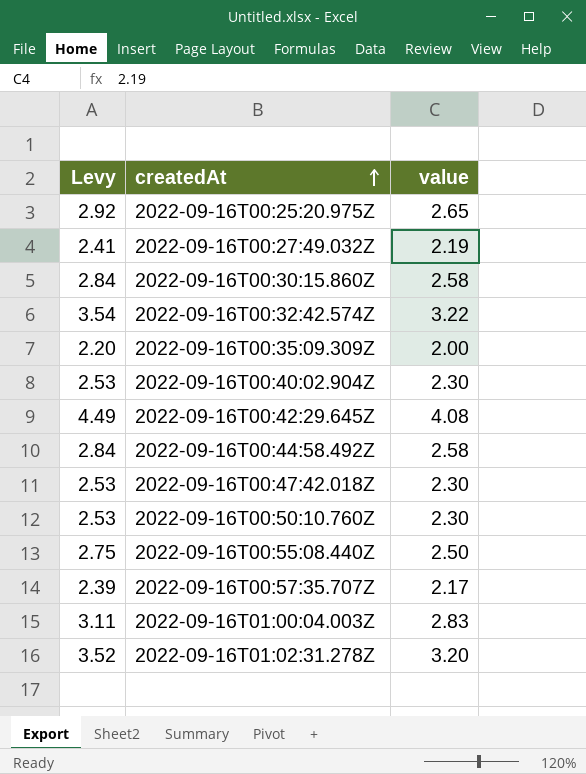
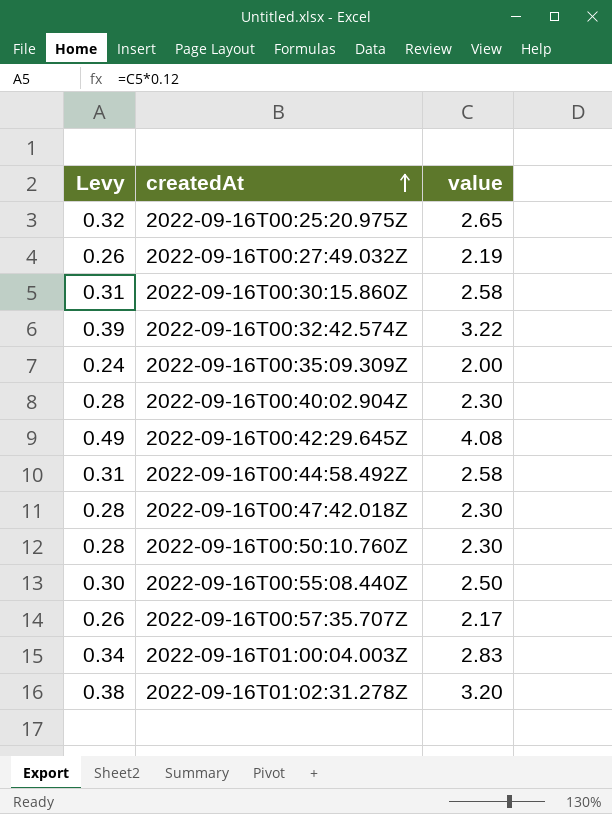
column Levy | formula: [value] * 1.1 -> [value] * 0.12

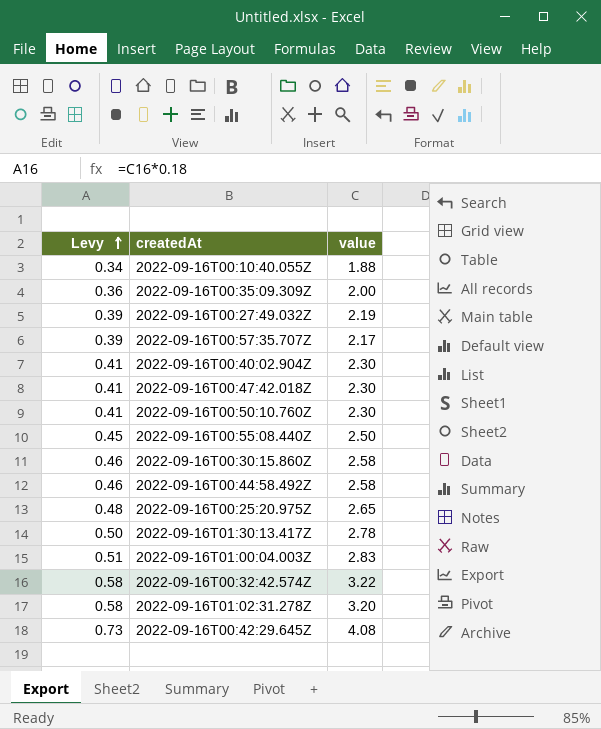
row order: createdAt ascending -> Levy ascending
column Levy | formula: [value] * 0.12 -> [value] * 0.18
row 2022-09-16T00:10:40.055Z: none -> 0.34 | 1.88
row 2022-09-16T01:30:13.417Z: none -> 0.50 | 2.78

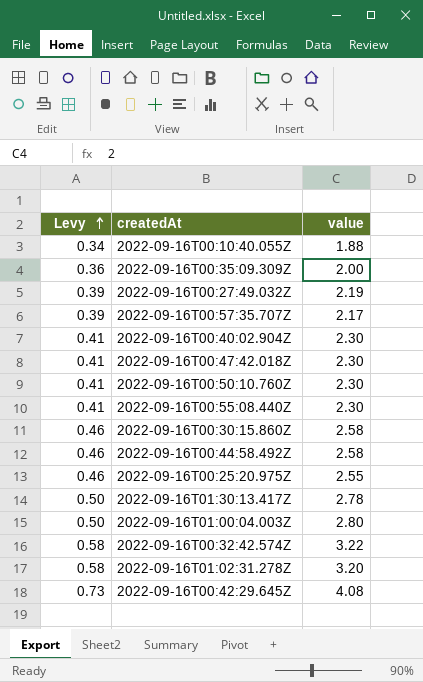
2022-09-16T00:55:08.440Z | Levy: 0.45 -> 0.41
2022-09-16T00:55:08.440Z | value: 2.50 -> 2.30
2022-09-16T00:25:20.975Z | Levy: 0.48 -> 0.46
2022-09-16T00:25:20.975Z | value: 2.65 -> 2.55
2022-09-16T01:00:04.003Z | Levy: 0.51 -> 0.50
2022-09-16T01:00:04.003Z | value: 2.83 -> 2.80

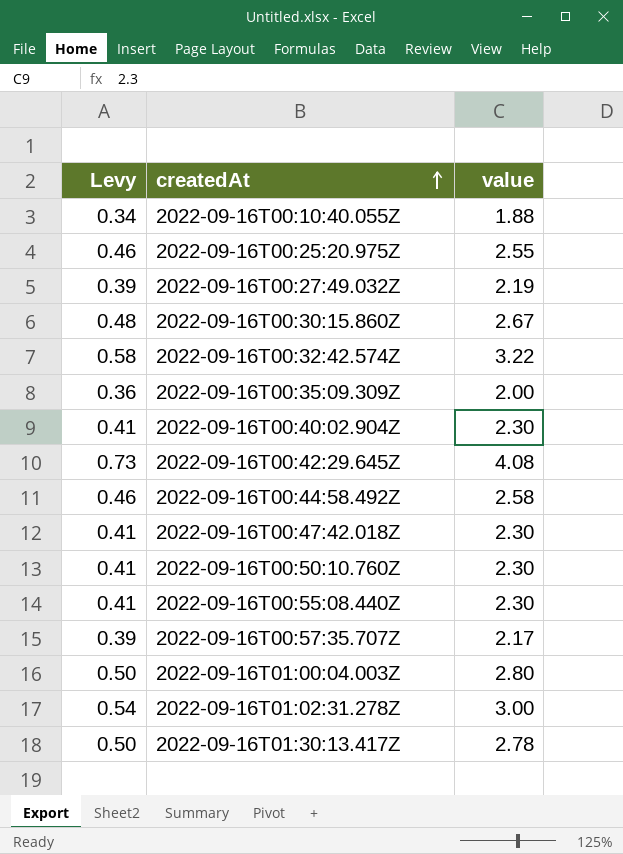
row order: Levy ascending -> createdAt ascending
2022-09-16T00:30:15.860Z | Levy: 0.46 -> 0.48
2022-09-16T00:30:15.860Z | value: 2.58 -> 2.67
2022-09-16T01:02:31.278Z | Levy: 0.58 -> 0.54
2022-09-16T01:02:31.278Z | value: 3.20 -> 3.00

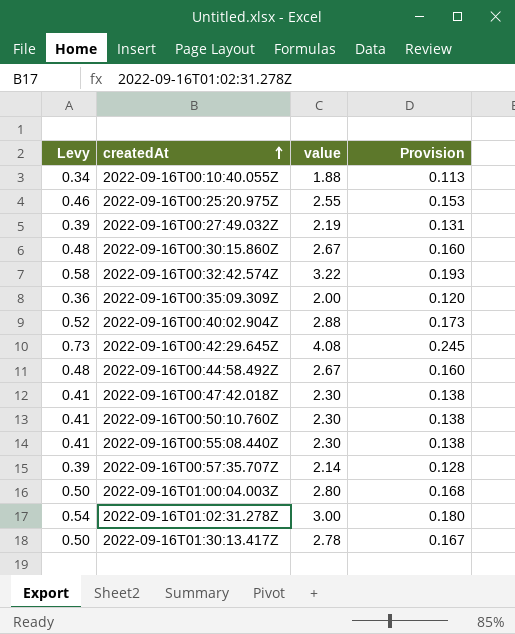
column Provision | formula: none -> [value] * 0.06
2022-09-16T00:40:02.904Z | Levy: 0.41 -> 0.52
2022-09-16T00:40:02.904Z | value: 2.30 -> 2.88
2022-09-16T00:44:58.492Z | Levy: 0.46 -> 0.48
2022-09-16T00:44:58.492Z | value: 2.58 -> 2.67
2022-09-16T00:57:35.707Z | value: 2.17 -> 2.14

